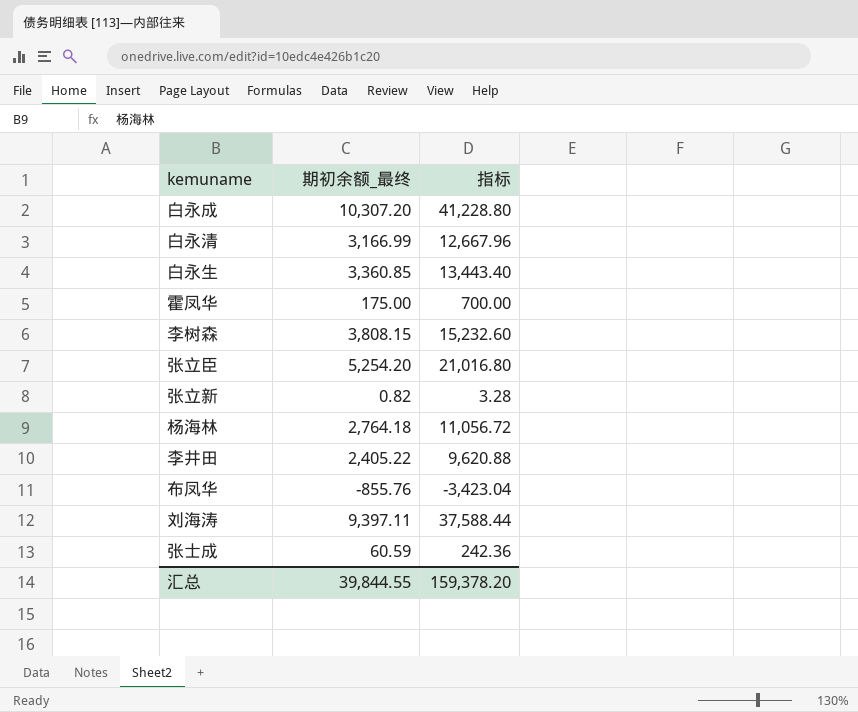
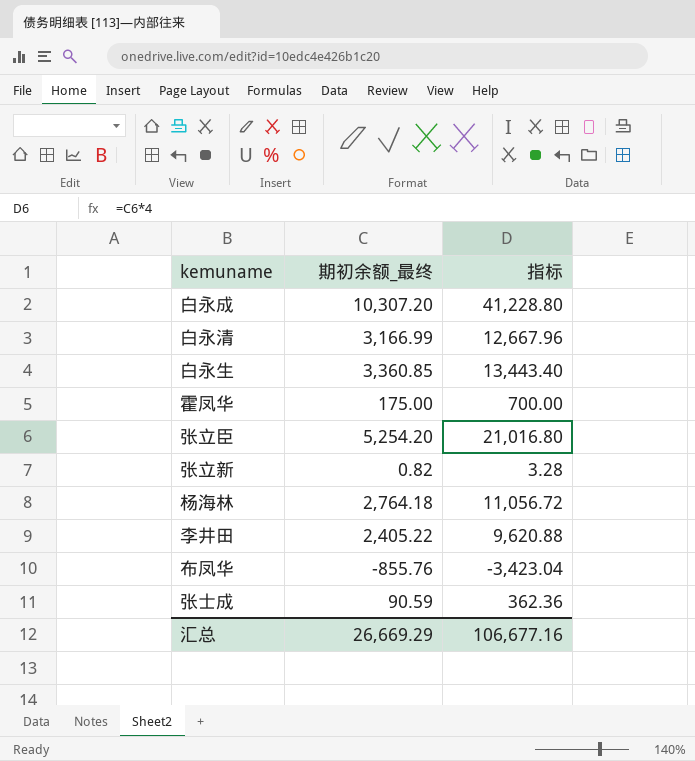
row 李树森: 3,808.15 | 15,232.60 -> none
row 刘海涛: 9,397.11 | 37,588.44 -> none
张士成 | 期初余额_最终: 60.59 -> 90.59
张士成 | 指标: 242.36 -> 362.36
汇总 | 期初余额_最终: 39,844.55 -> 26,669.29
汇总 | 指标: 159,378.20 -> 106,677.16

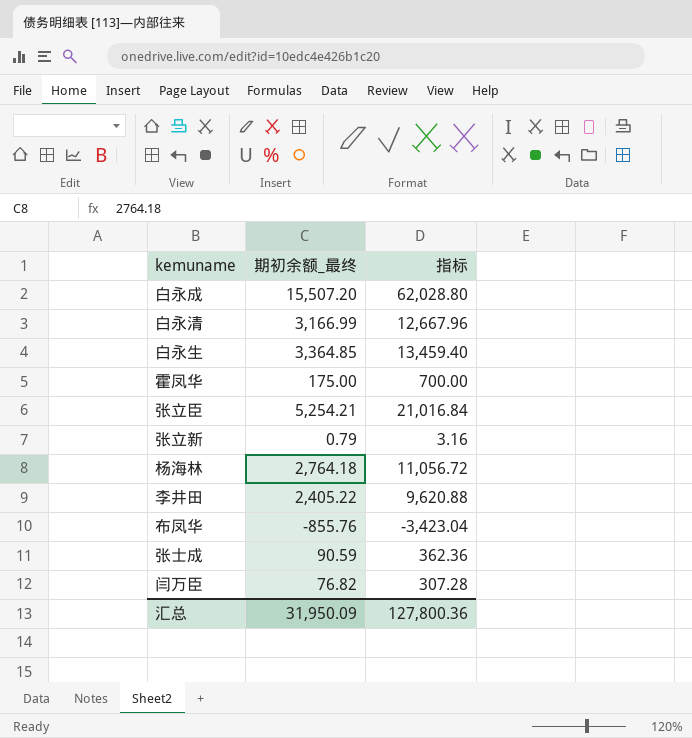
白永成 | 期初余额_最终: 10,307.20 -> 15,507.20
白永成 | 指标: 41,228.80 -> 62,028.80
白永生 | 期初余额_最终: 3,360.85 -> 3,364.85
白永生 | 指标: 13,443.40 -> 13,459.40
张立臣 | 期初余额_最终: 5,254.20 -> 5,254.21
张立臣 | 指标: 21,016.80 -> 21,016.84
张立新 | 期初余额_最终: 0.82 -> 0.79
张立新 | 指标: 3.28 -> 3.16
row 闫万臣: none -> 76.82 | 307.28
汇总 | 期初余额_最终: 26,669.29 -> 31,950.09
汇总 | 指标: 106,677.16 -> 127,800.36

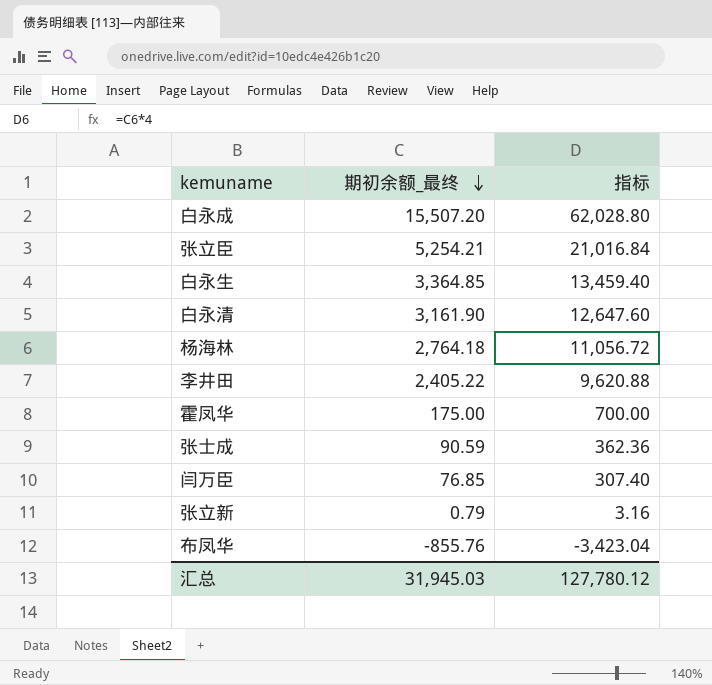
row order: none -> 期初余额_最终 descending
白永清 | 期初余额_最终: 3,166.99 -> 3,161.90
白永清 | 指标: 12,667.96 -> 12,647.60
闫万臣 | 期初余额_最终: 76.82 -> 76.85
闫万臣 | 指标: 307.28 -> 307.40
汇总 | 期初余额_最终: 31,950.09 -> 31,945.03
汇总 | 指标: 127,800.36 -> 127,780.12

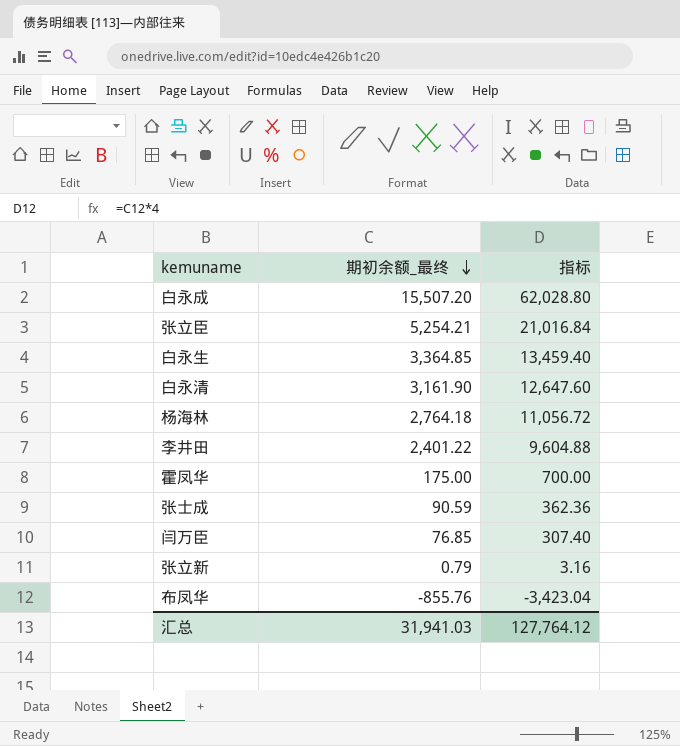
李井田 | 期初余额_最终: 2,405.22 -> 2,401.22
李井田 | 指标: 9,620.88 -> 9,604.88
汇总 | 期初余额_最终: 31,945.03 -> 31,941.03
汇总 | 指标: 127,780.12 -> 127,764.12

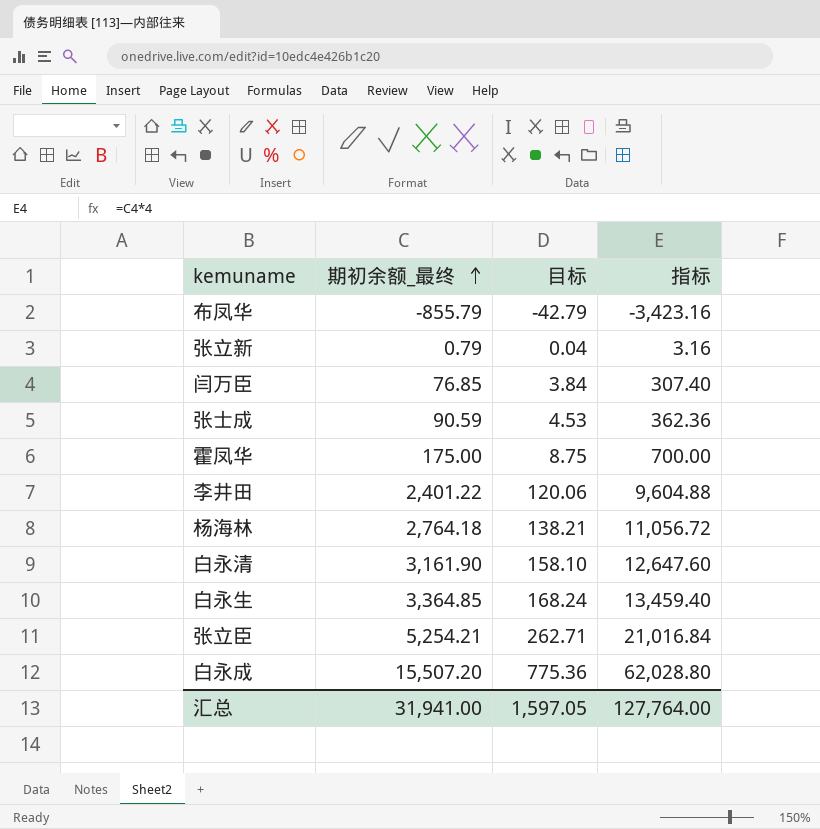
row order: 期初余额_最终 descending -> 期初余额_最终 ascending
column 目标 | formula: none -> [期初余额_最终] * 0.05
布凤华 | 期初余额_最终: -855.76 -> -855.79
布凤华 | 指标: -3,423.04 -> -3,423.16
汇总 | 期初余额_最终: 31,941.03 -> 31,941.00
汇总 | 指标: 127,764.12 -> 127,764.00

